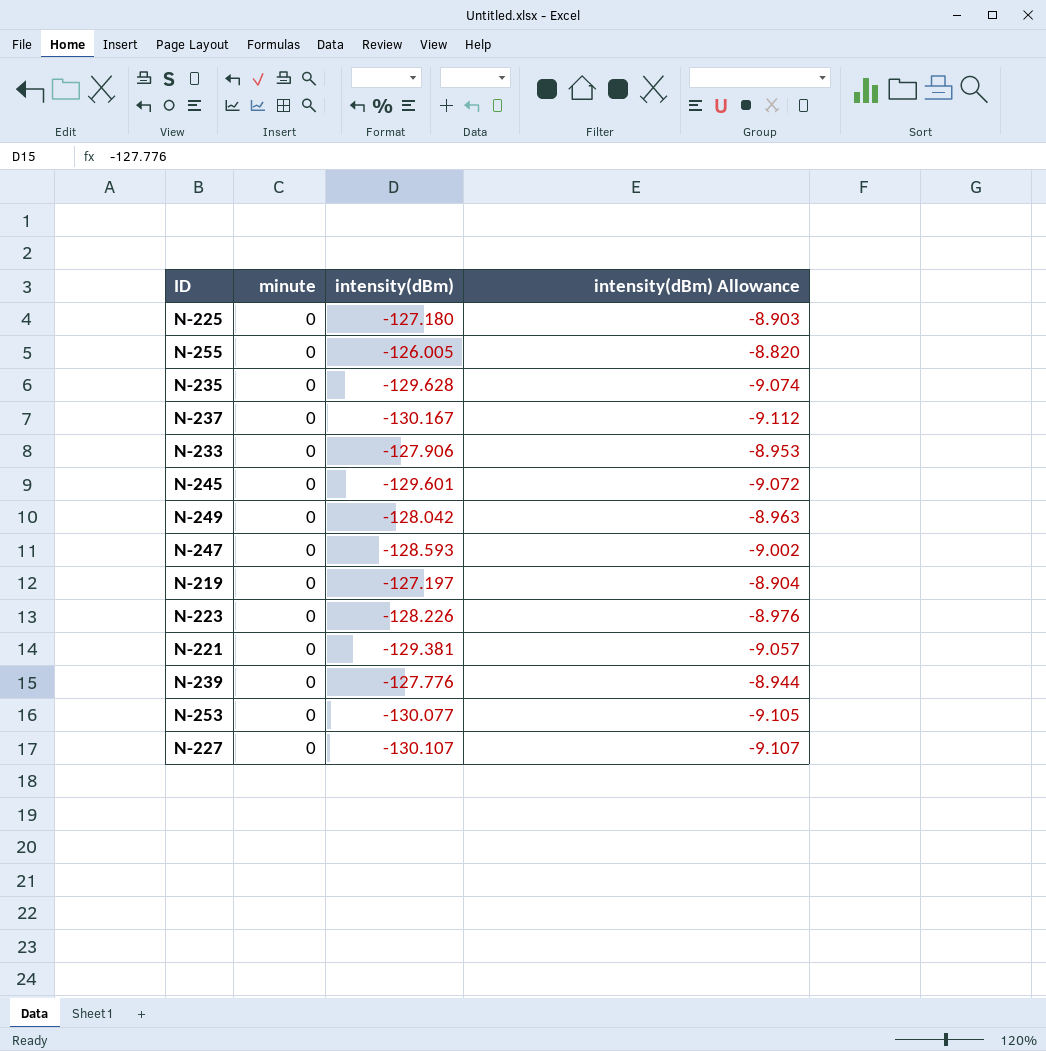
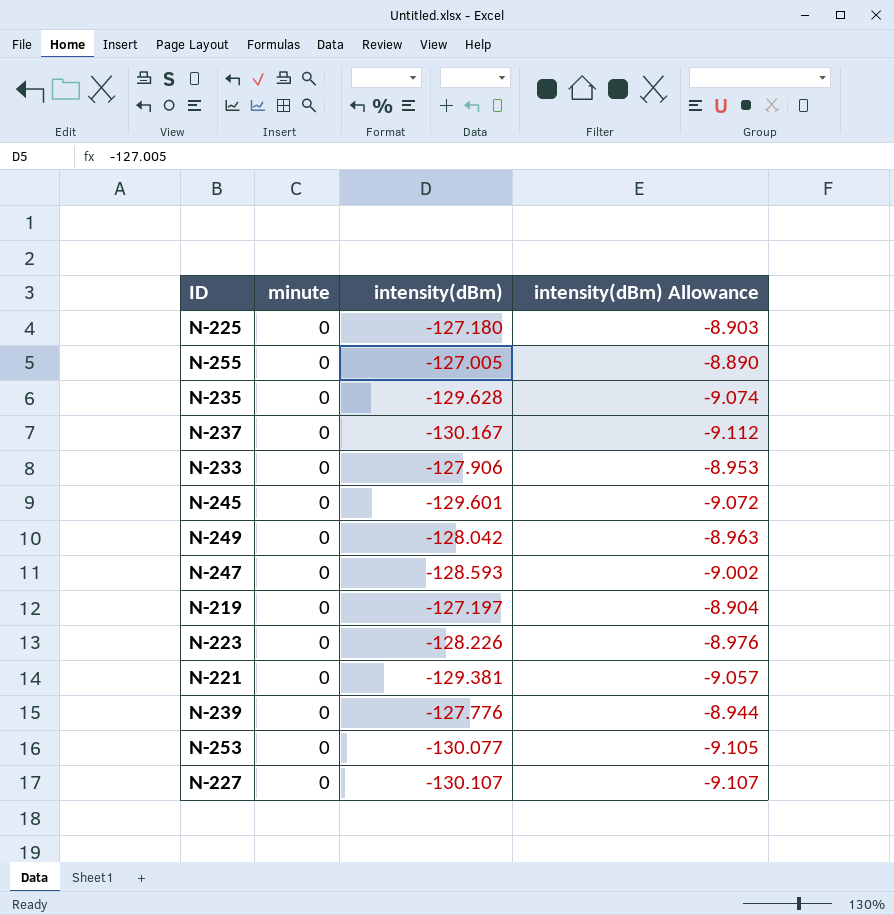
N-255 | intensity(dBm): -126.005 -> -127.005
N-255 | intensity(dBm) Allowance: -8.820 -> -8.890

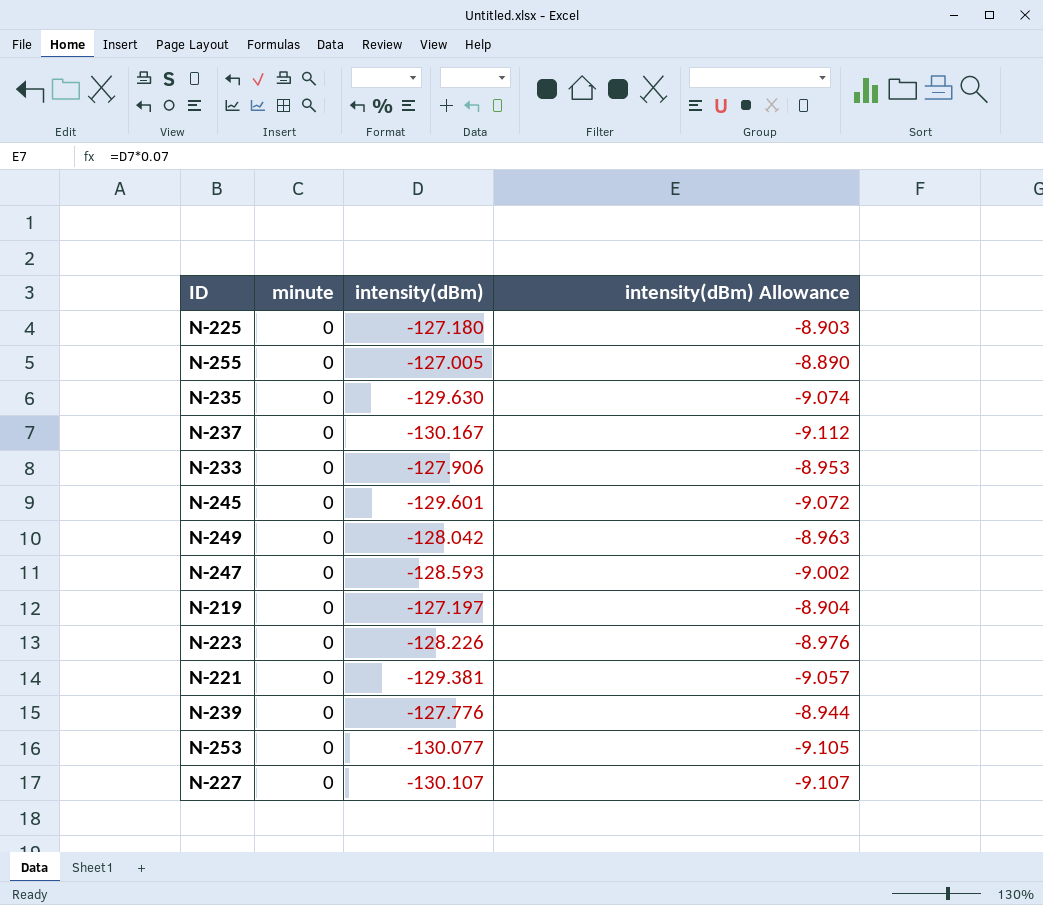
N-235 | intensity(dBm): -129.628 -> -129.630

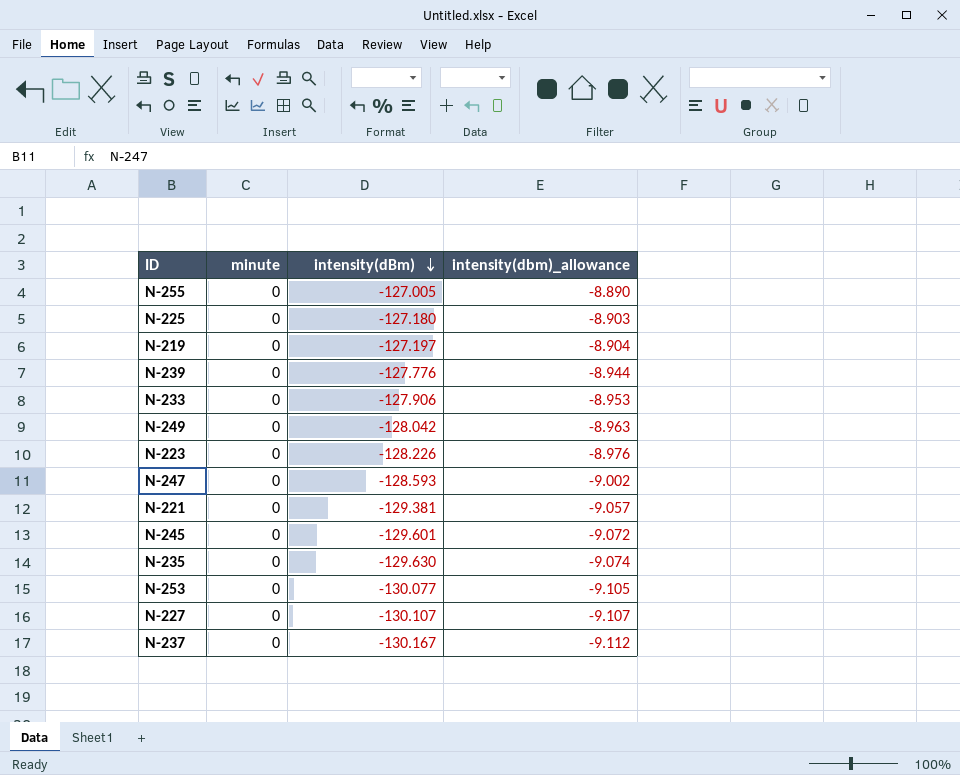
row order: none -> intensity(dBm) descending
column name: intensity(dBm) Allowance -> intensity(dbm)_allowance

